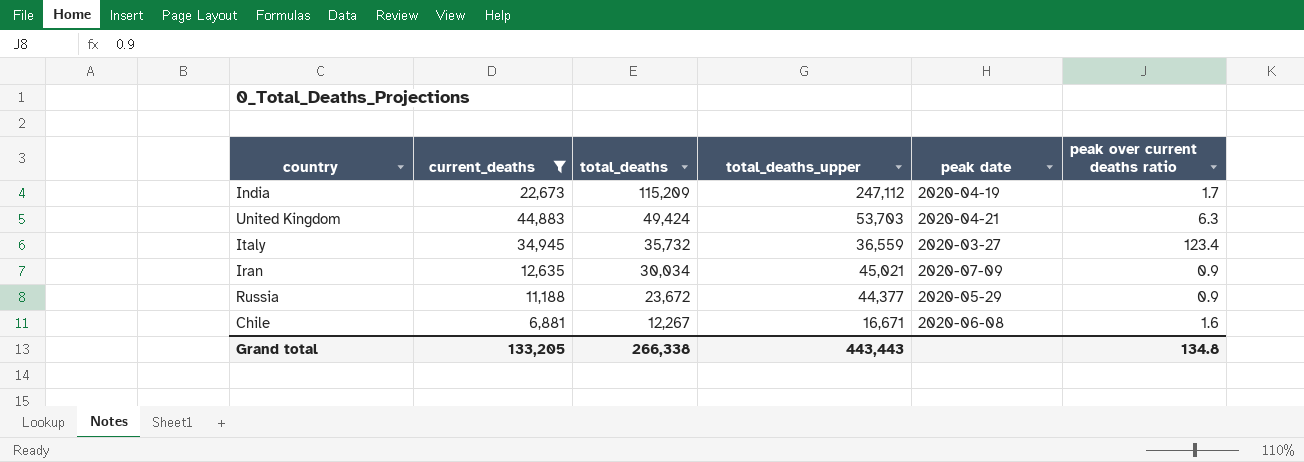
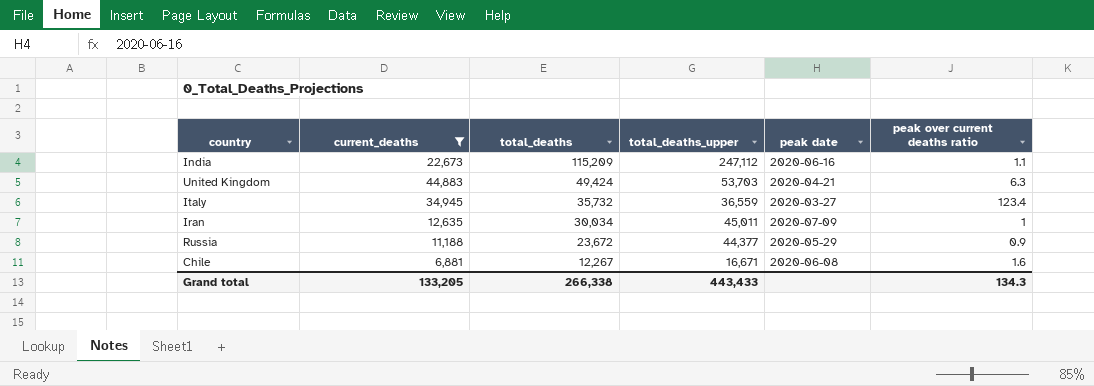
India | peak date: 2020-04-19 -> 2020-06-16
India | peak over current deaths ratio: 1.7 -> 1.1
Iran | total_deaths_upper: 45,021 -> 45,011
Iran | peak over current deaths ratio: 0.9 -> 1
Grand total | total_deaths_upper: 443,443 -> 443,433
Grand total | peak over current deaths ratio: 134.8 -> 134.3

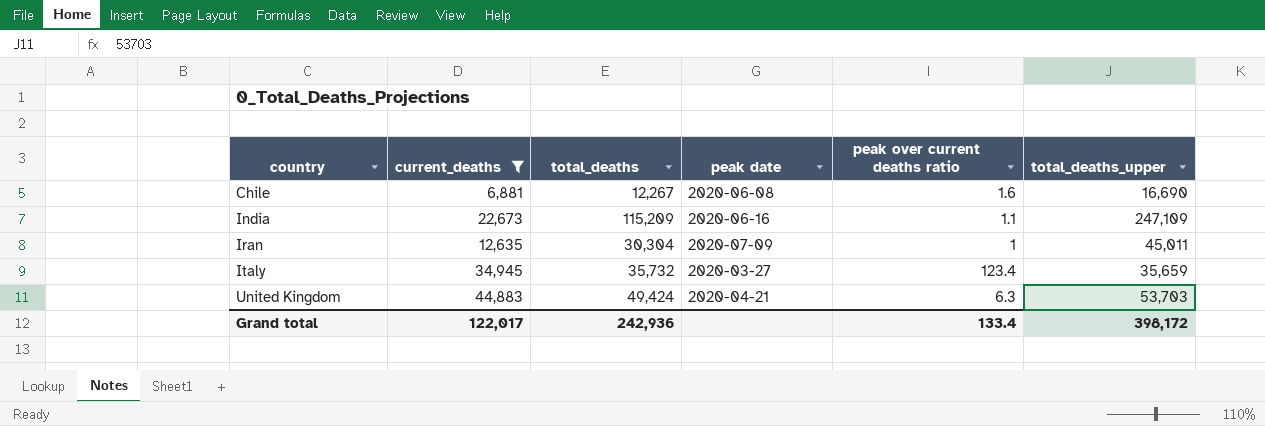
row order: total_deaths descending -> country ascending
column total_deaths_upper | position: 4 -> 6
row Russia: 11,188 | 23,672 | 44,377 | 2020-05-29 | 0.9 -> none
Chile | total_deaths_upper: 16,671 -> 16,690
India | total_deaths_upper: 247,112 -> 247,109
Iran | total_deaths: 30,034 -> 30,304
Italy | total_deaths_upper: 36,559 -> 35,659
Grand total | current_deaths: 133,205 -> 122,017
Grand total | total_deaths: 266,338 -> 242,936
Grand total | peak over current deaths ratio: 134.3 -> 133.4
Grand total | total_deaths_upper: 443,433 -> 398,172

